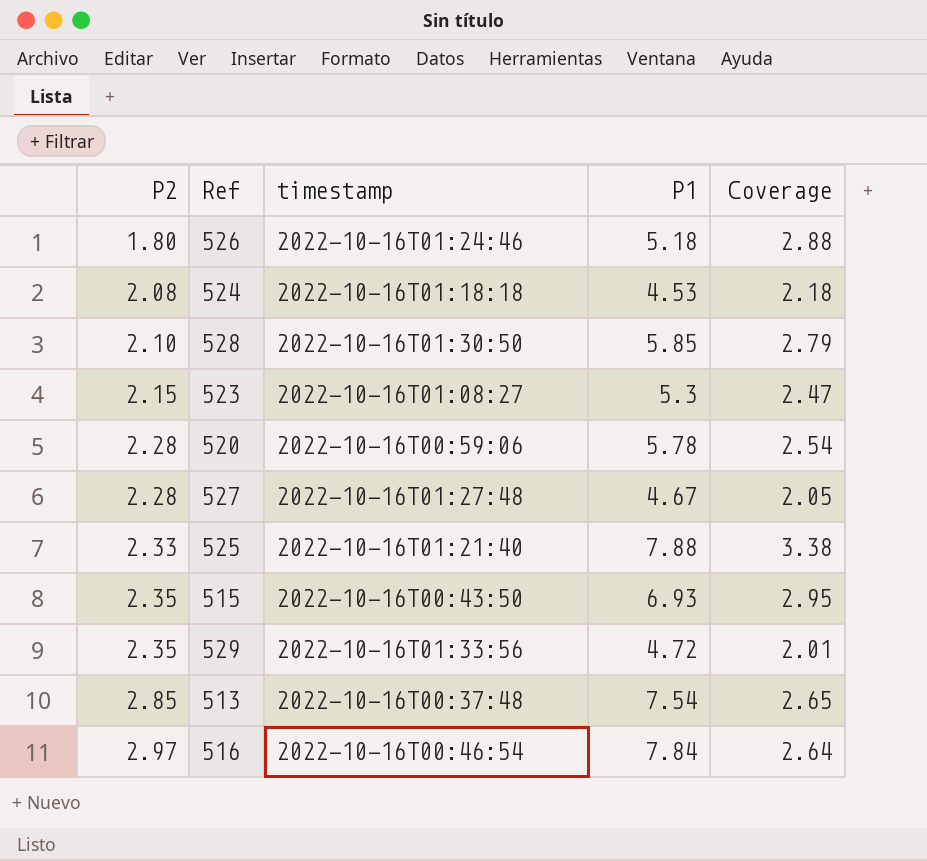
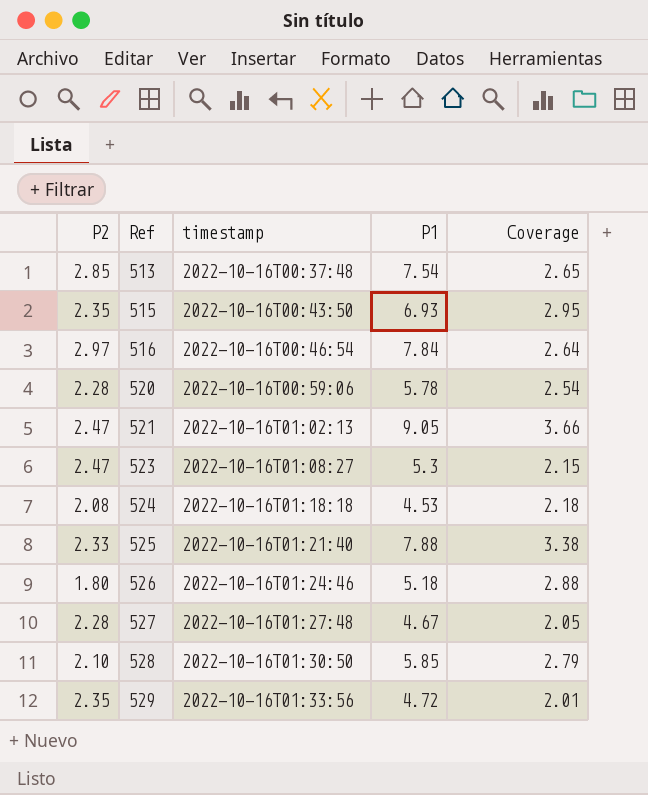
row order: P2 ascending -> Ref ascending
row 521: none -> 2.47 | 2022-10-16T01:02:13 | 9.05 | 3.66
523 | P2: 2.15 -> 2.47
523 | Coverage: 2.47 -> 2.15

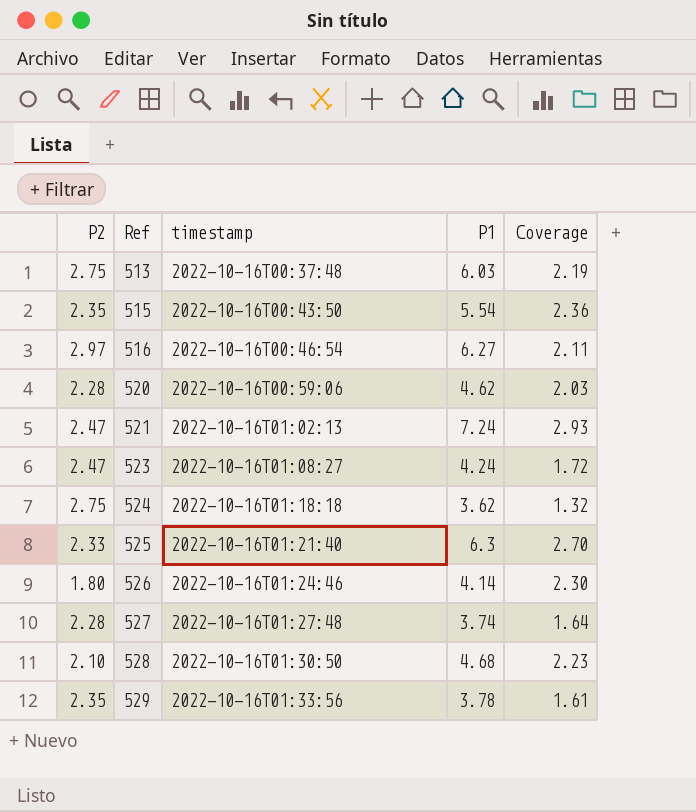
513 | P2: 2.85 -> 2.75
513 | P1: 7.54 -> 6.03
513 | Coverage: 2.65 -> 2.19
515 | P1: 6.93 -> 5.54
515 | Coverage: 2.95 -> 2.36
516 | P1: 7.84 -> 6.27
516 | Coverage: 2.64 -> 2.11
520 | P1: 5.78 -> 4.62
520 | Coverage: 2.54 -> 2.03
521 | P1: 9.05 -> 7.24
521 | Coverage: 3.66 -> 2.93
523 | P1: 5.3 -> 4.24
523 | Coverage: 2.15 -> 1.72
524 | P2: 2.08 -> 2.75
524 | P1: 4.53 -> 3.62
524 | Coverage: 2.18 -> 1.32
525 | P1: 7.88 -> 6.3
525 | Coverage: 3.38 -> 2.70
526 | P1: 5.18 -> 4.14
526 | Coverage: 2.88 -> 2.30
527 | P1: 4.67 -> 3.74
527 | Coverage: 2.05 -> 1.64
528 | P1: 5.85 -> 4.68
528 | Coverage: 2.79 -> 2.23
529 | P1: 4.72 -> 3.78
529 | Coverage: 2.01 -> 1.61

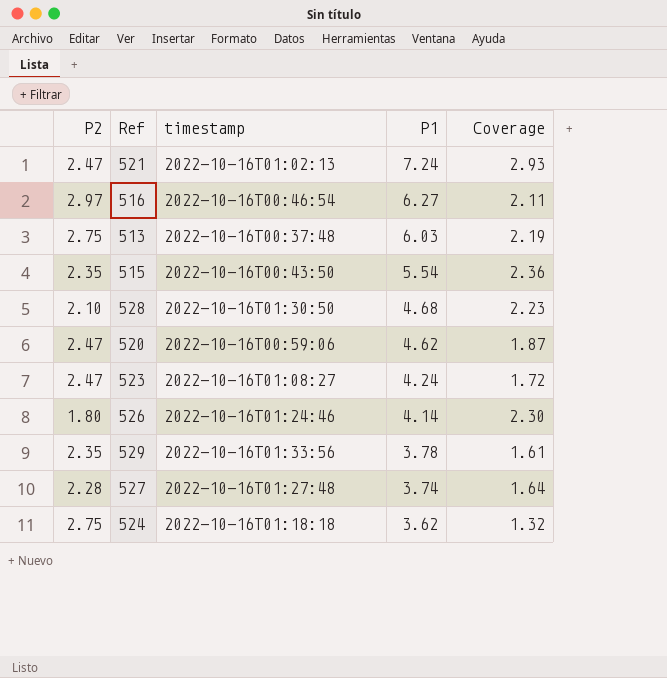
row order: Ref ascending -> P1 descending
row 525: 2.33 | 2022-10-16T01:21:40 | 6.3 | 2.70 -> none
520 | P2: 2.28 -> 2.47
520 | Coverage: 2.03 -> 1.87

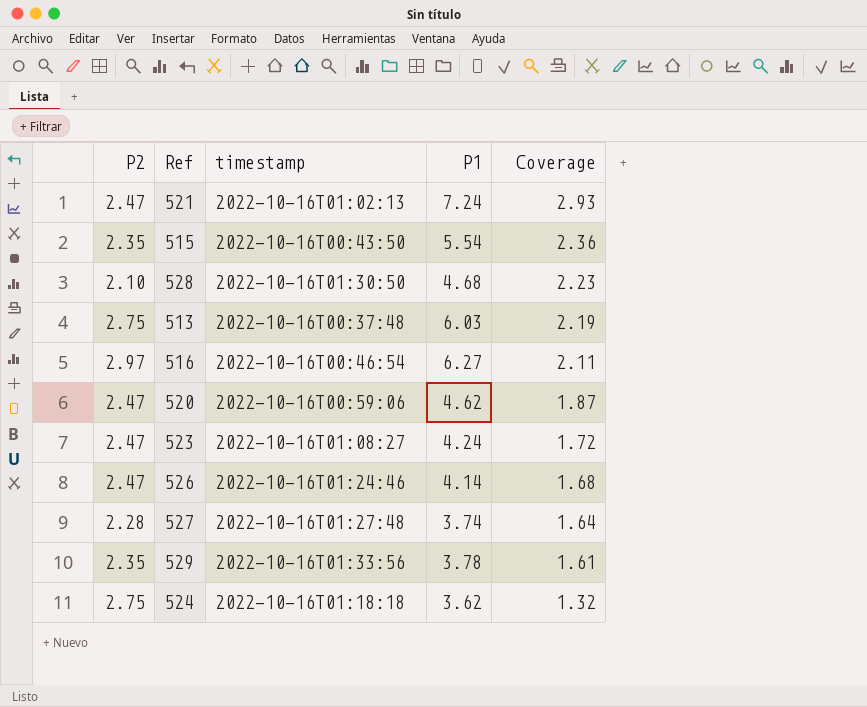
row order: P1 descending -> Coverage descending
526 | P2: 1.80 -> 2.47
526 | Coverage: 2.30 -> 1.68

